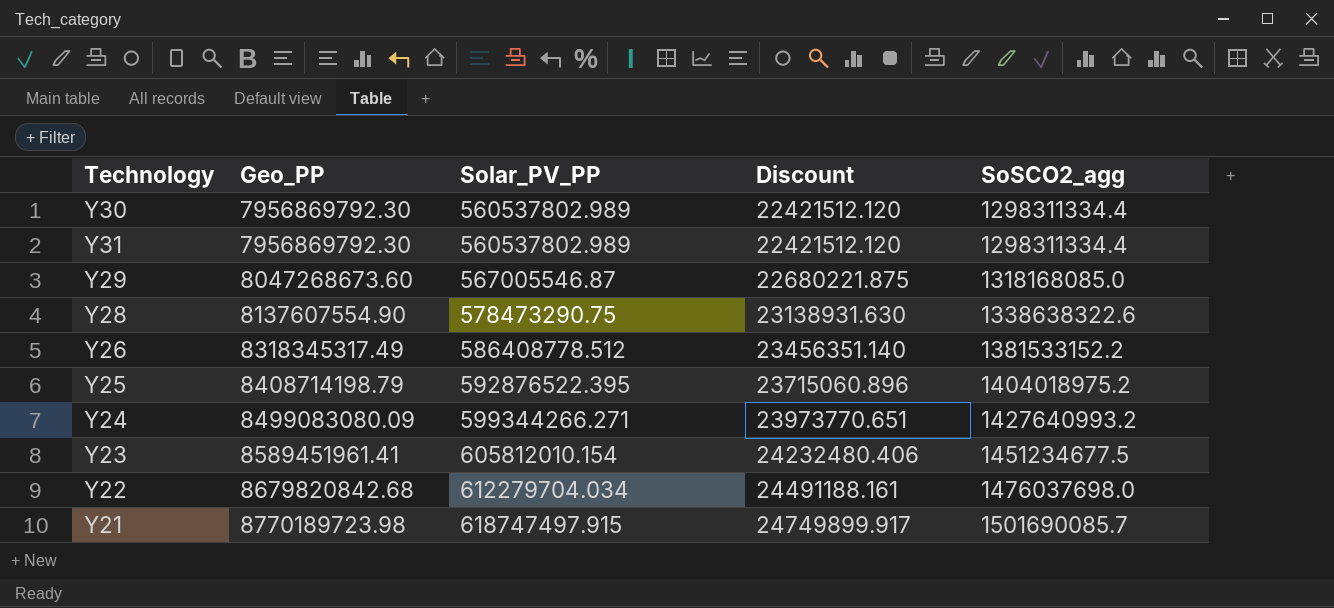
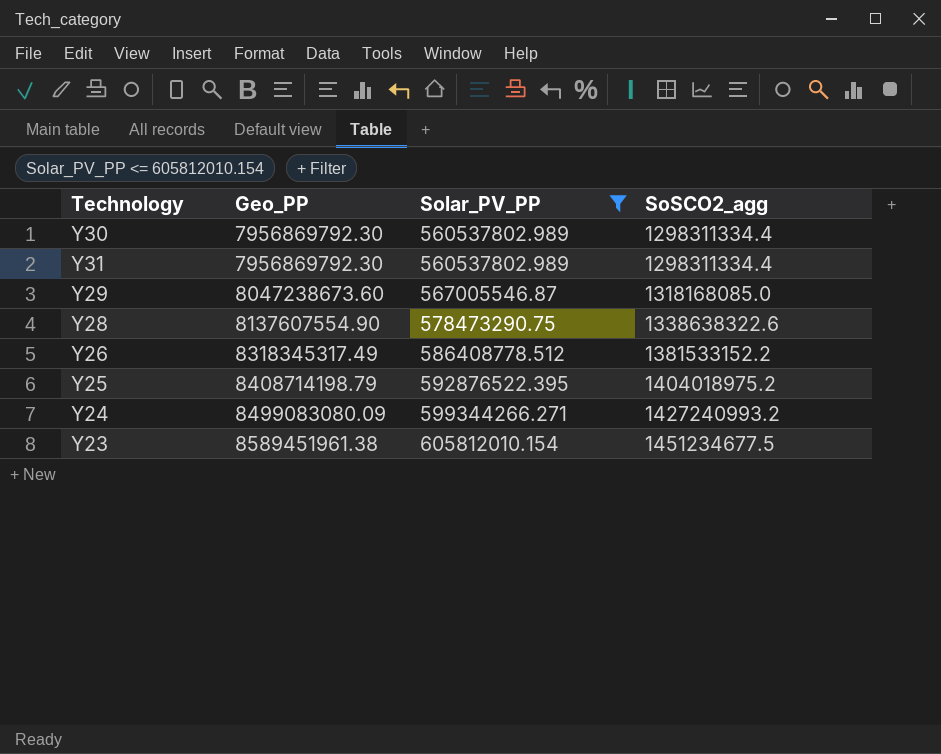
filter: none -> Solar_PV_PP <= 605812010.154
column Discount | formula: [Solar_PV_PP] * 0.04 -> none
Y29 | Geo_PP: 8047268673.60 -> 8047238673.60
Y24 | SoSCO2_agg: 1427640993.2 -> 1427240993.2
Y23 | Geo_PP: 8589451961.41 -> 8589451961.38

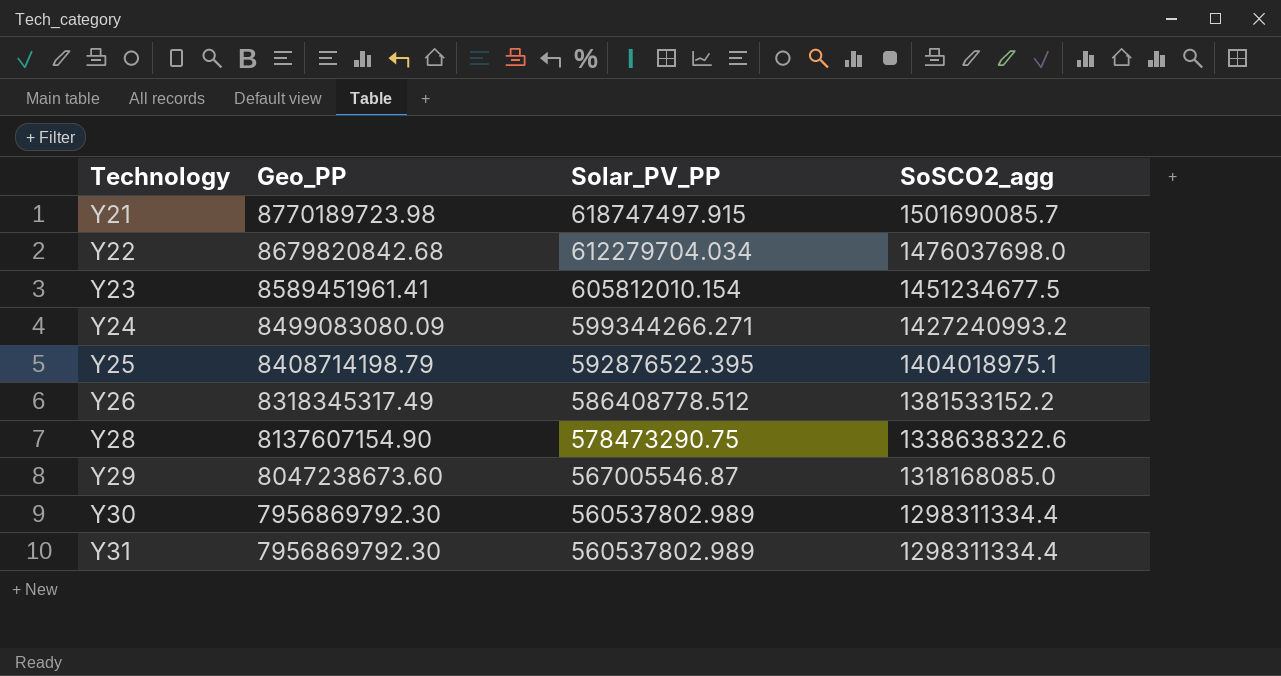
filter: Solar_PV_PP <= 605812010.154 -> none
row order: Geo_PP ascending -> Technology ascending
Y23 | Geo_PP: 8589451961.38 -> 8589451961.41
Y25 | SoSCO2_agg: 1404018975.2 -> 1404018975.1
Y28 | Geo_PP: 8137607554.90 -> 8137607154.90

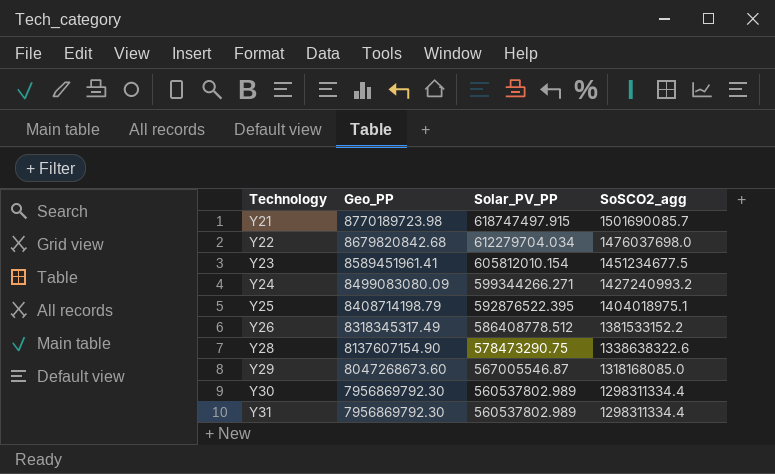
Y29 | Geo_PP: 8047238673.60 -> 8047268673.60

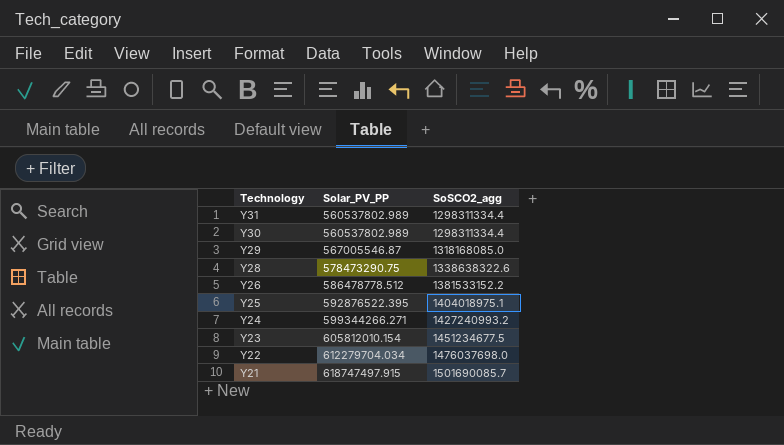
row order: Technology ascending -> Technology descending
column Geo_PP | position: 2 -> none
Y26 | Solar_PV_PP: 586408778.512 -> 586478778.512

